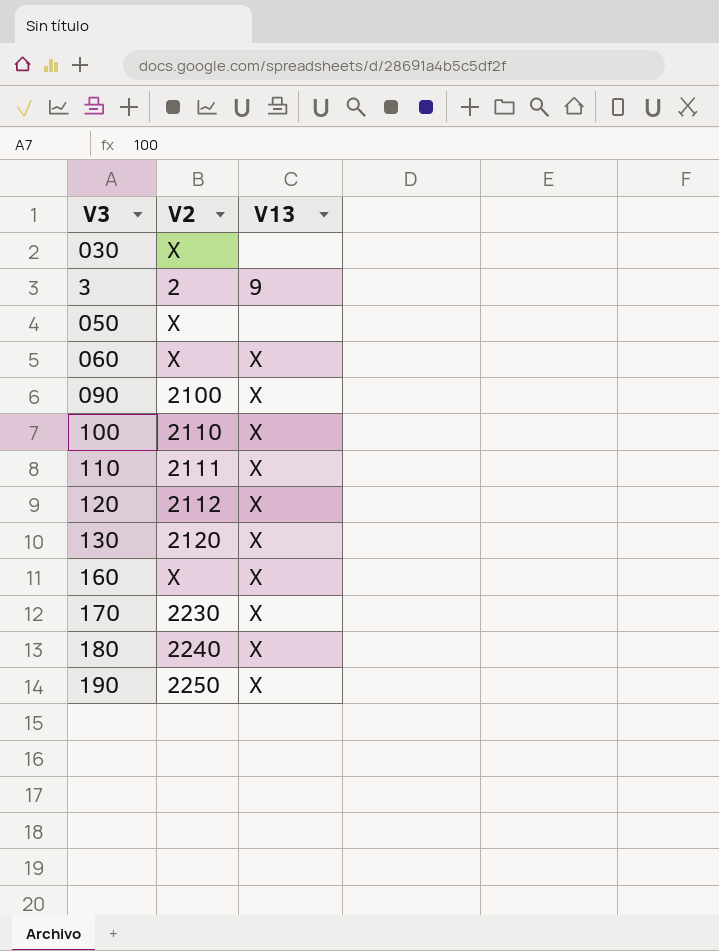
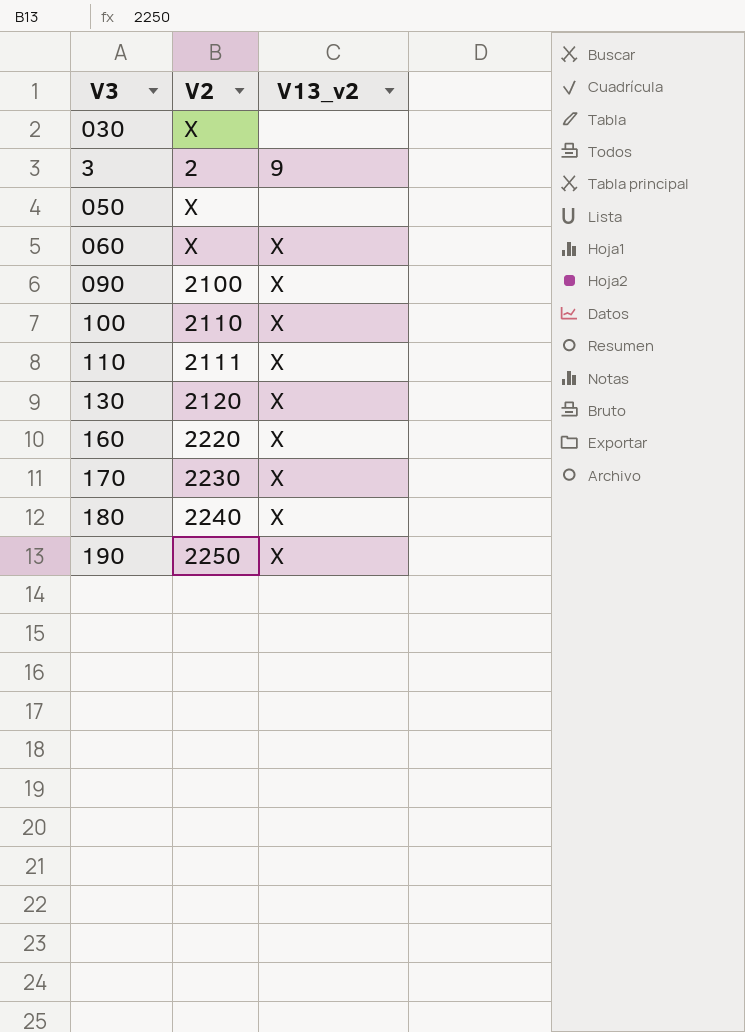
column name: V13 -> V13_v2
row 120: 2112 | X -> none
160 | V2: X -> 2220

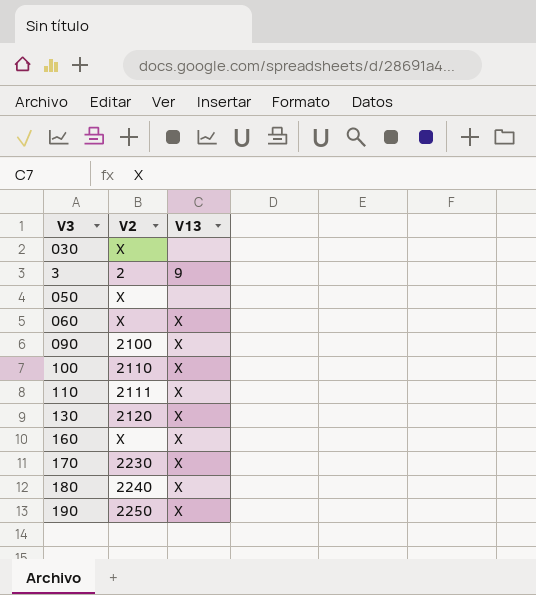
column name: V13_v2 -> V13
160 | V2: 2220 -> X

